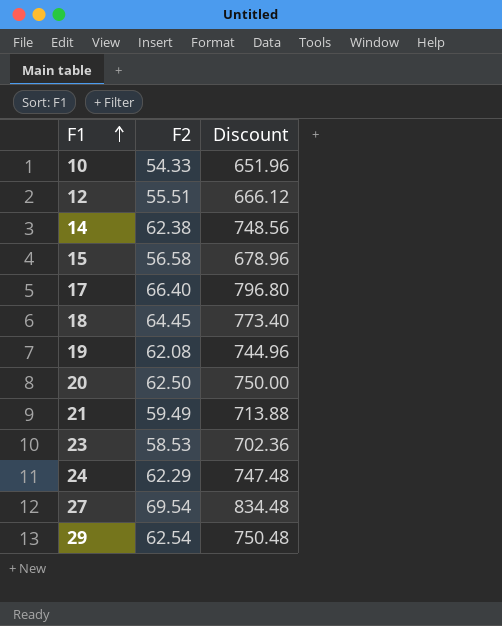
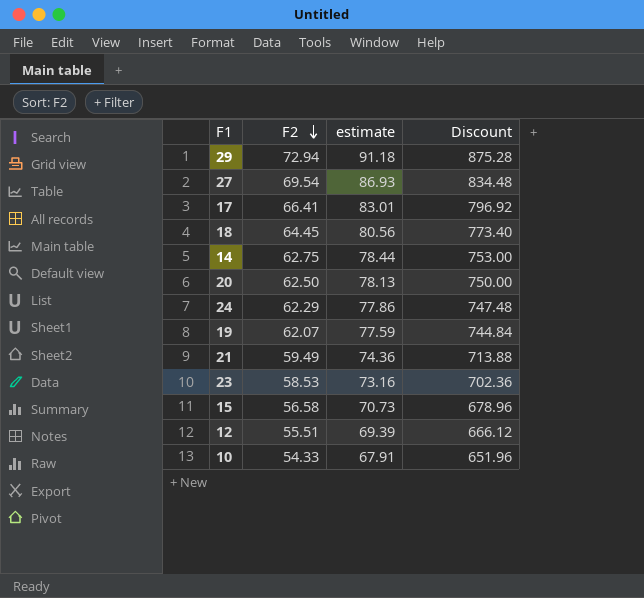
row order: F1 ascending -> F2 descending
column estimate | formula: none -> [F2] * 1.25
29 | F2: 62.54 -> 72.94
29 | Discount: 750.48 -> 875.28
17 | F2: 66.40 -> 66.41
17 | Discount: 796.80 -> 796.92
14 | F2: 62.38 -> 62.75
14 | Discount: 748.56 -> 753.00
19 | F2: 62.08 -> 62.07
19 | Discount: 744.96 -> 744.84

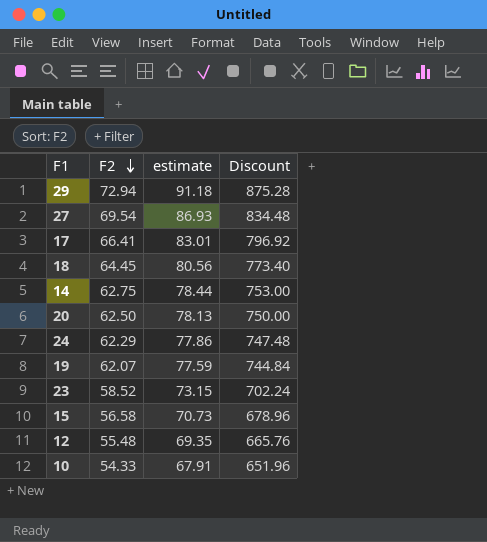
row 21: 59.49 | 74.36 | 713.88 -> none
23 | F2: 58.53 -> 58.52
23 | estimate: 73.16 -> 73.15
23 | Discount: 702.36 -> 702.24
12 | F2: 55.51 -> 55.48
12 | estimate: 69.39 -> 69.35
12 | Discount: 666.12 -> 665.76

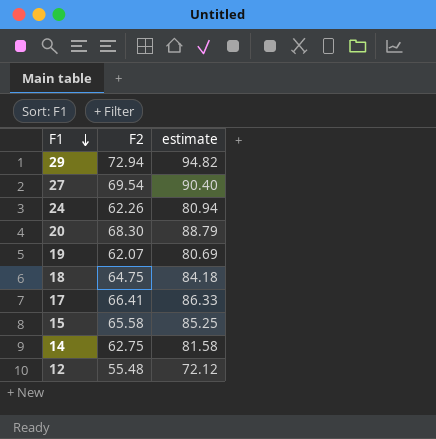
row order: F2 descending -> F1 descending
column Discount | formula: [F2] * 12 -> none
column estimate | formula: [F2] * 1.25 -> [F2] * 1.3
row 23: 58.52 | 73.15 | 702.24 -> none
row 10: 54.33 | 67.91 | 651.96 -> none
24 | F2: 62.29 -> 62.26
20 | F2: 62.50 -> 68.30
18 | F2: 64.45 -> 64.75
15 | F2: 56.58 -> 65.58

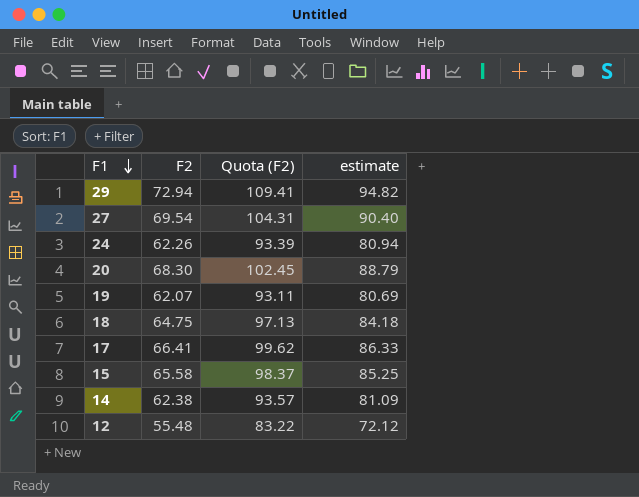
column Quota (F2) | formula: none -> [F2] * 1.5
14 | F2: 62.75 -> 62.38
14 | estimate: 81.58 -> 81.09

